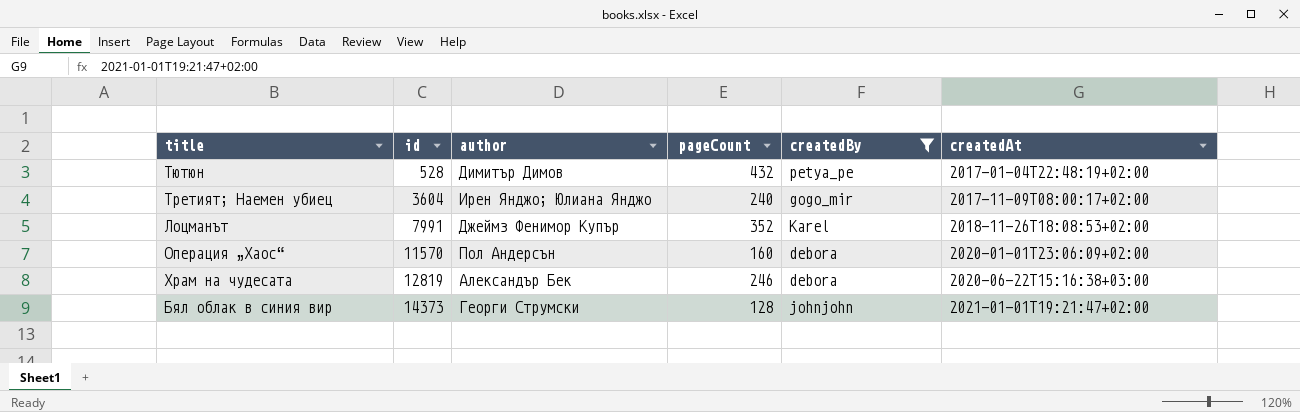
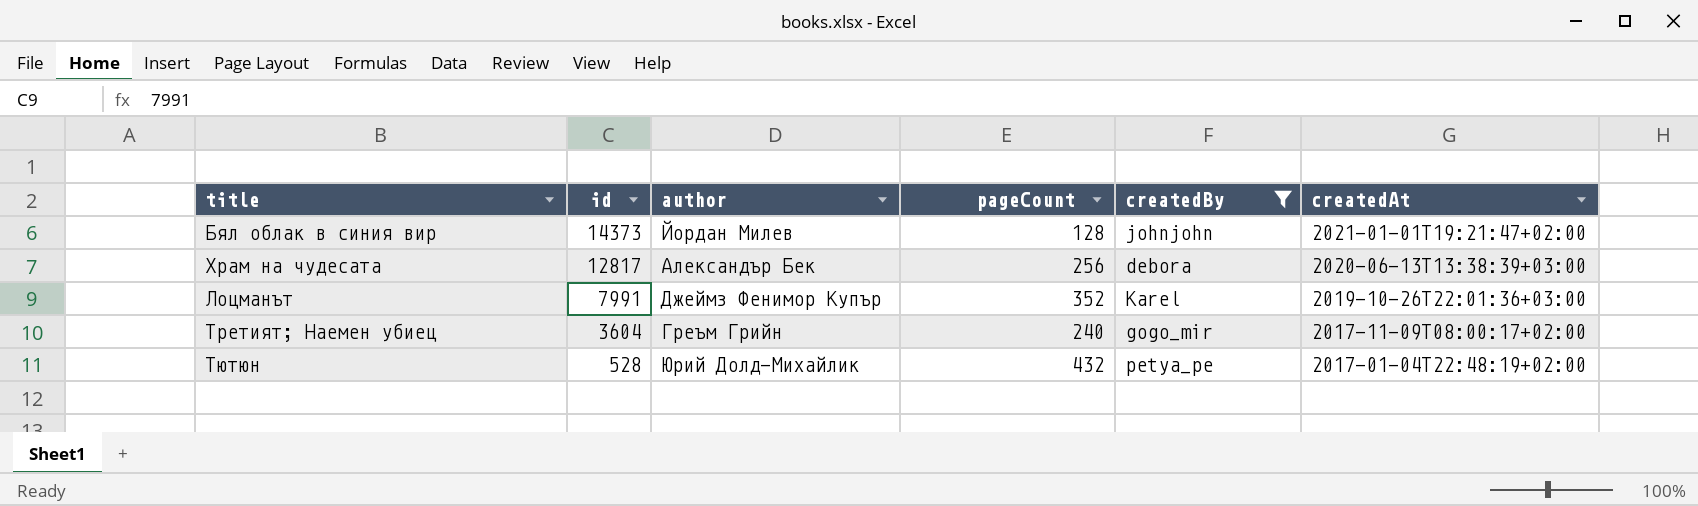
row order: id ascending -> id descending
row Операция „Хаос“: 11570 | Пол Андерсън | 160 | debora | 2020-01-01T23:06:09+02:00 -> none
Бял облак в синия вир | author: Георги Струмски -> Йордан Милев
Храм на чудесата | id: 12819 -> 12817
Храм на чудесата | pageCount: 246 -> 256
Храм на чудесата | createdAt: 2020-06-22T15:16:38+03:00 -> 2020-06-13T13:38:39+03:00
Лоцманът | createdAt: 2018-11-26T18:08:53+02:00 -> 2019-10-26T22:01:36+03:00
Третият; Наемен убиец | author: Ирен Янджо; Юлиана Янджо -> Греъм Грийн
Тютюн | author: Димитър Димов -> Юрий Долд-Михайлик

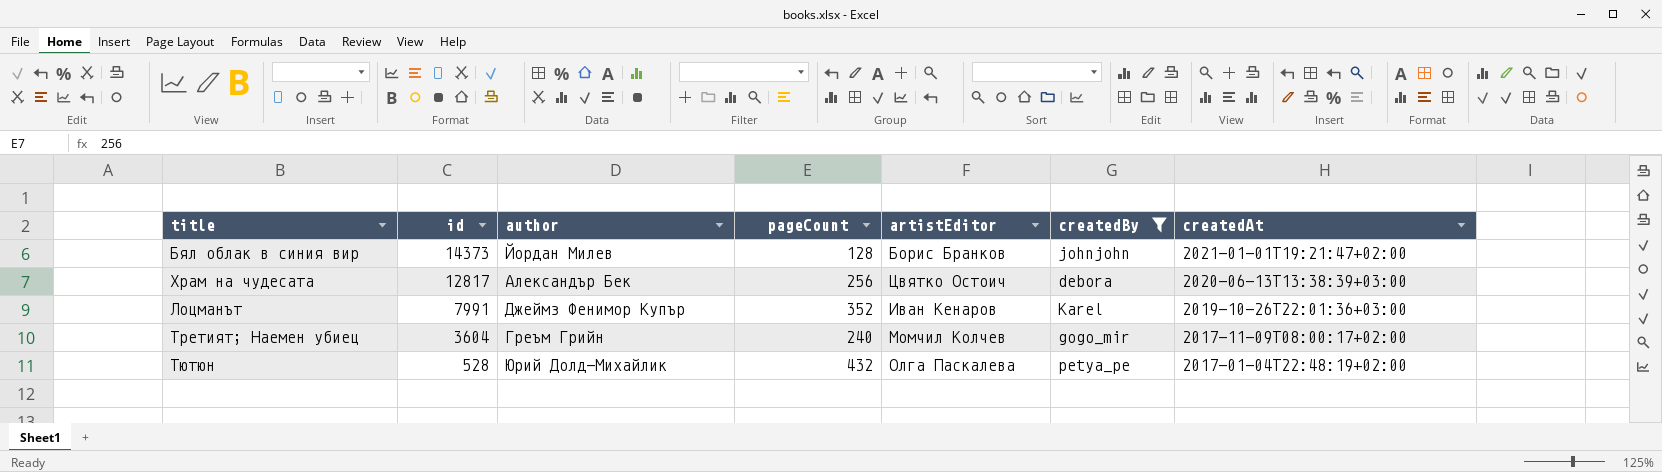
column artistEditor | position: none -> 5

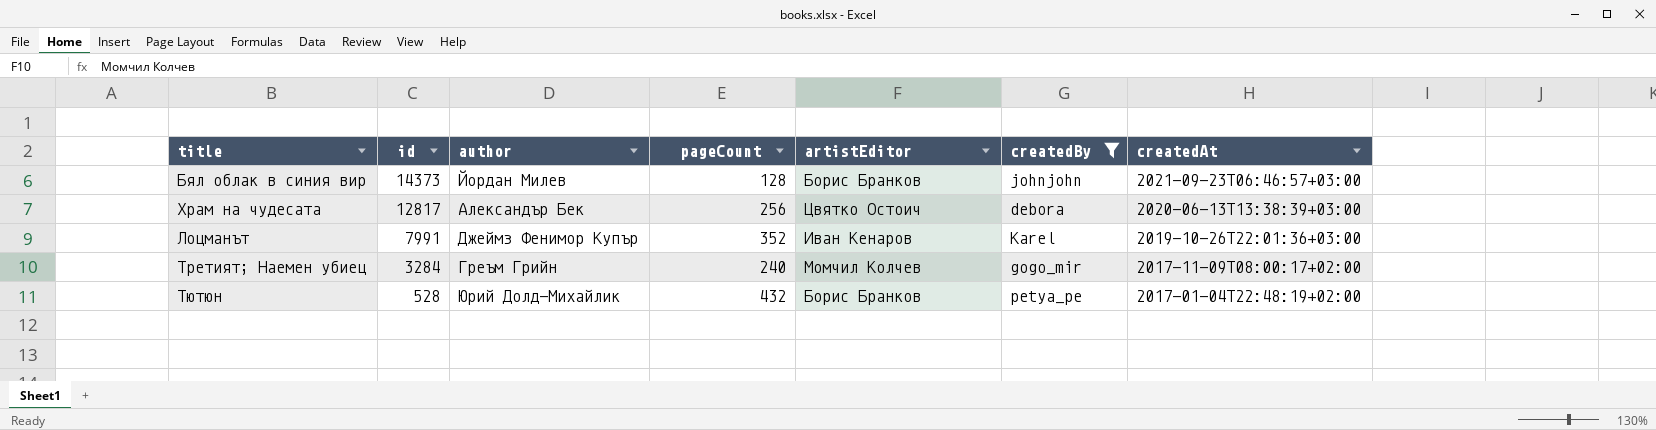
Бял облак в синия вир | createdAt: 2021-01-01T19:21:47+02:00 -> 2021-09-23T06:46:57+03:00
Третият; Наемен убиец | id: 3604 -> 3284
Тютюн | artistEditor: Олга Паскалева -> Борис Бранков

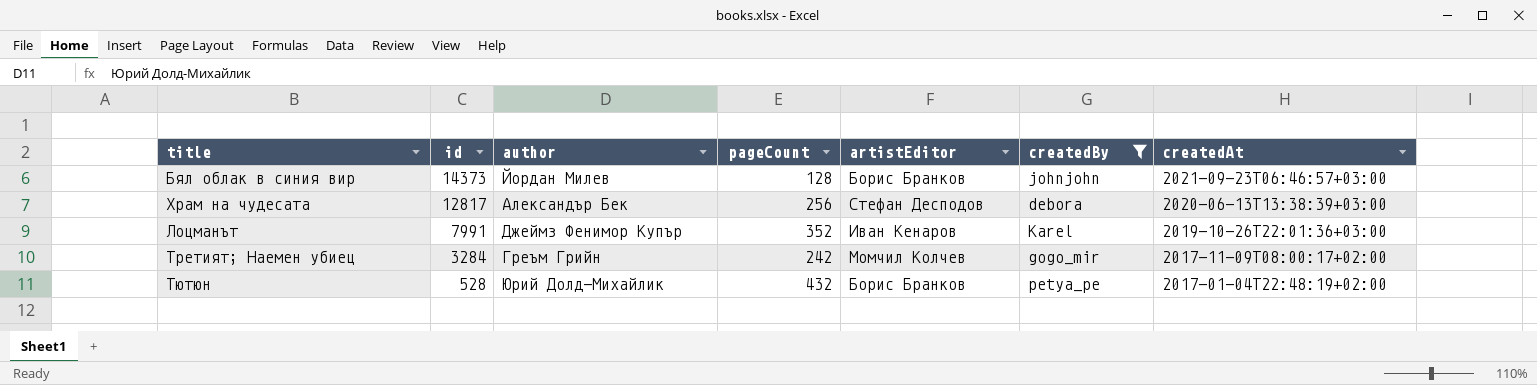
Храм на чудесата | artistEditor: Цвятко Остоич -> Стефан Десподов
Третият; Наемен убиец | pageCount: 240 -> 242

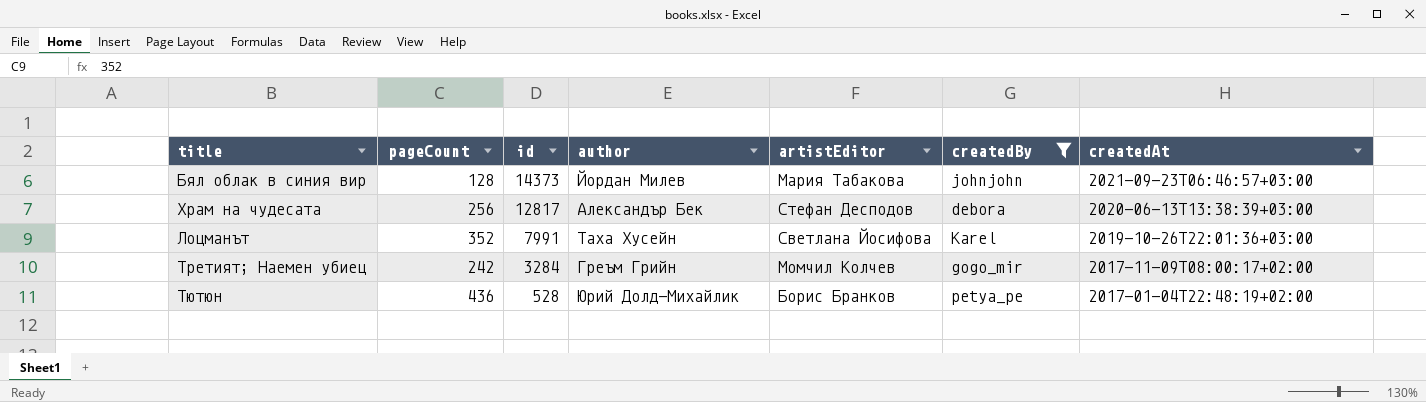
column pageCount | position: 4 -> 2
Бял облак в синия вир | artistEditor: Борис Бранков -> Мария Табакова
Лоцманът | author: Джеймз Фенимор Купър -> Таха Хусейн
Лоцманът | artistEditor: Иван Кенаров -> Светлана Йосифова
Тютюн | pageCount: 432 -> 436

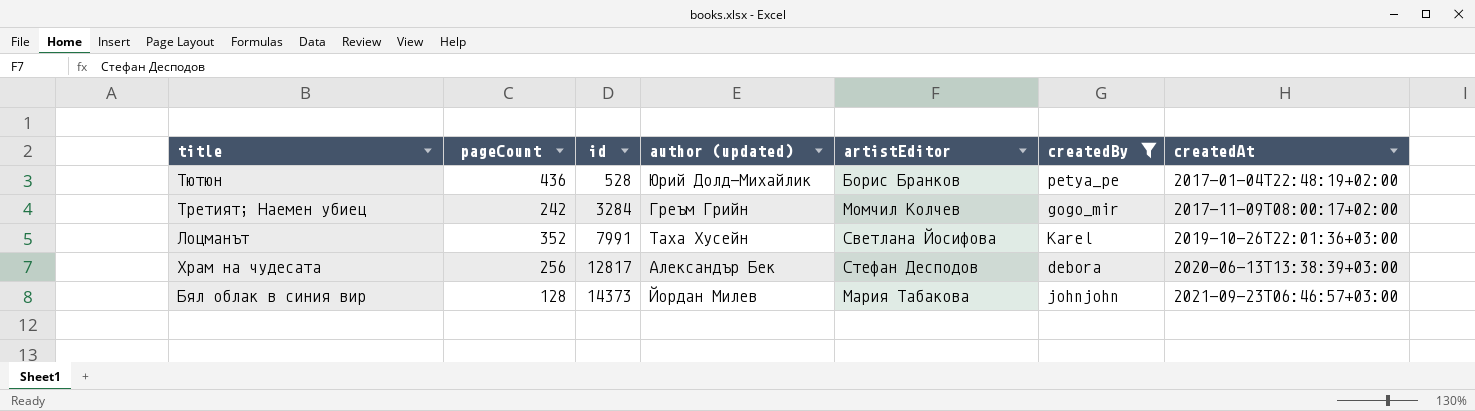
row order: id descending -> id ascending
column name: author -> author (updated)

